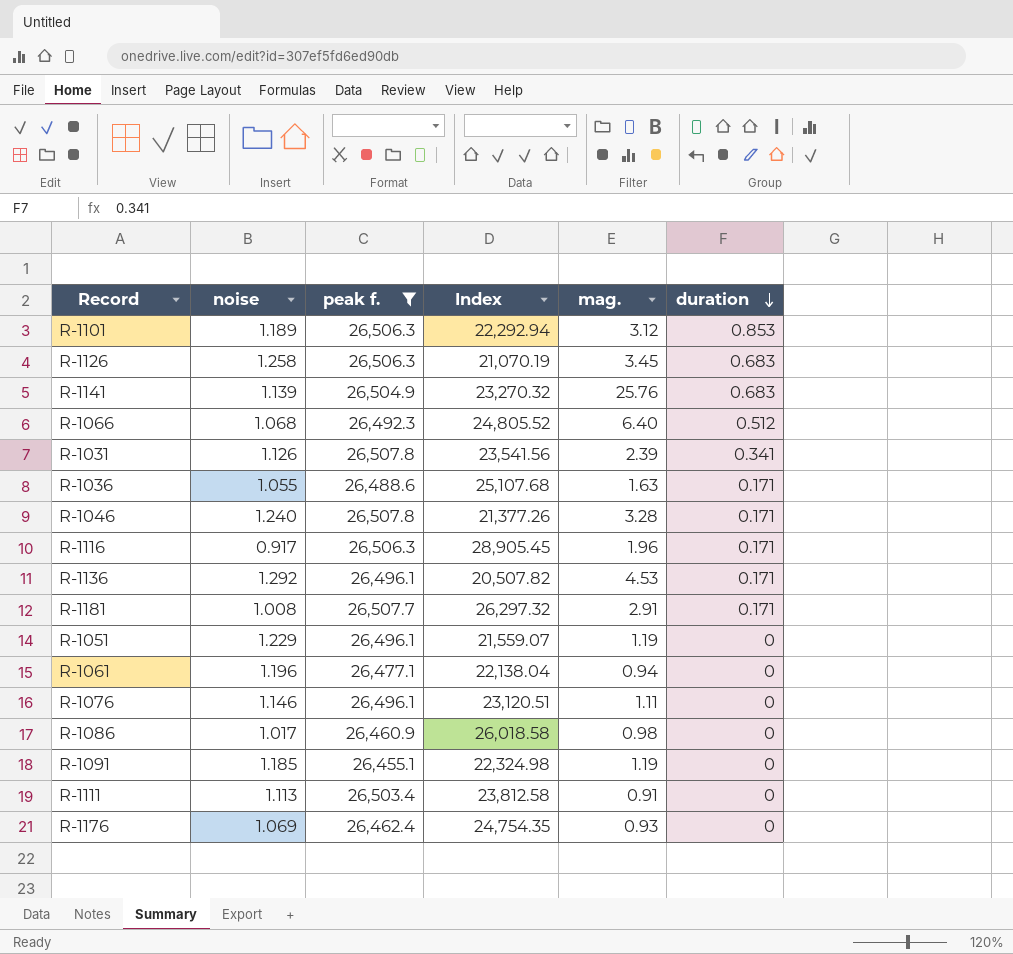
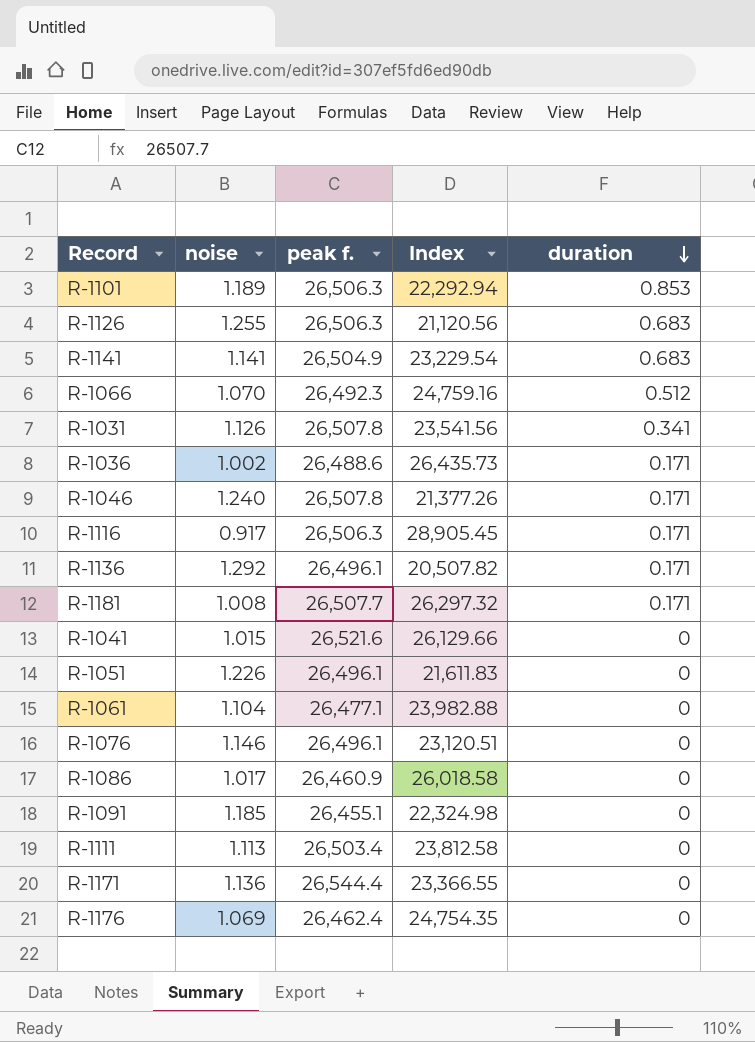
filter: peak f. <= 26,507.8 -> none
column mag. | position: 5 -> none
R-1126 | noise: 1.258 -> 1.255
R-1126 | Index: 21,070.19 -> 21,120.56
R-1141 | noise: 1.139 -> 1.141
R-1141 | Index: 23,270.32 -> 23,229.54
R-1066 | noise: 1.068 -> 1.070
R-1066 | Index: 24,805.52 -> 24,759.16
R-1036 | noise: 1.055 -> 1.002
R-1036 | Index: 25,107.68 -> 26,435.73
R-1051 | noise: 1.229 -> 1.226
R-1051 | Index: 21,559.07 -> 21,611.83
R-1061 | noise: 1.196 -> 1.104
R-1061 | Index: 22,138.04 -> 23,982.88

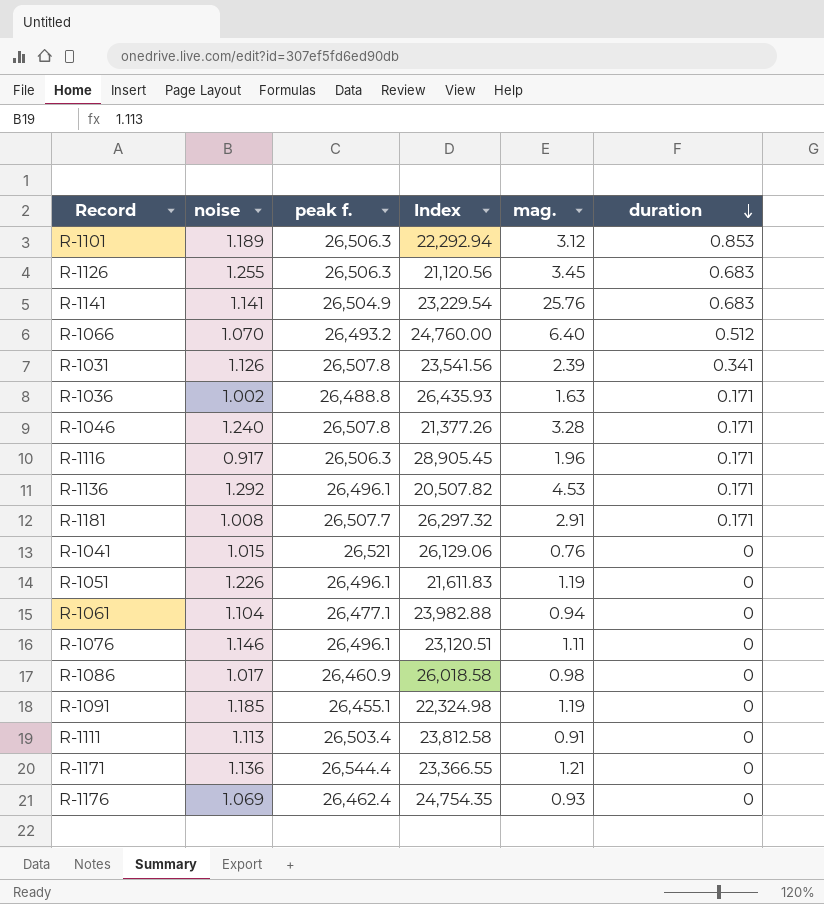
column mag. | position: none -> 5
R-1066 | peak f.: 26,492.3 -> 26,493.2
R-1066 | Index: 24,759.16 -> 24,760.00
R-1036 | peak f.: 26,488.6 -> 26,488.8
R-1036 | Index: 26,435.73 -> 26,435.93
R-1041 | peak f.: 26,521.6 -> 26,521
R-1041 | Index: 26,129.66 -> 26,129.06

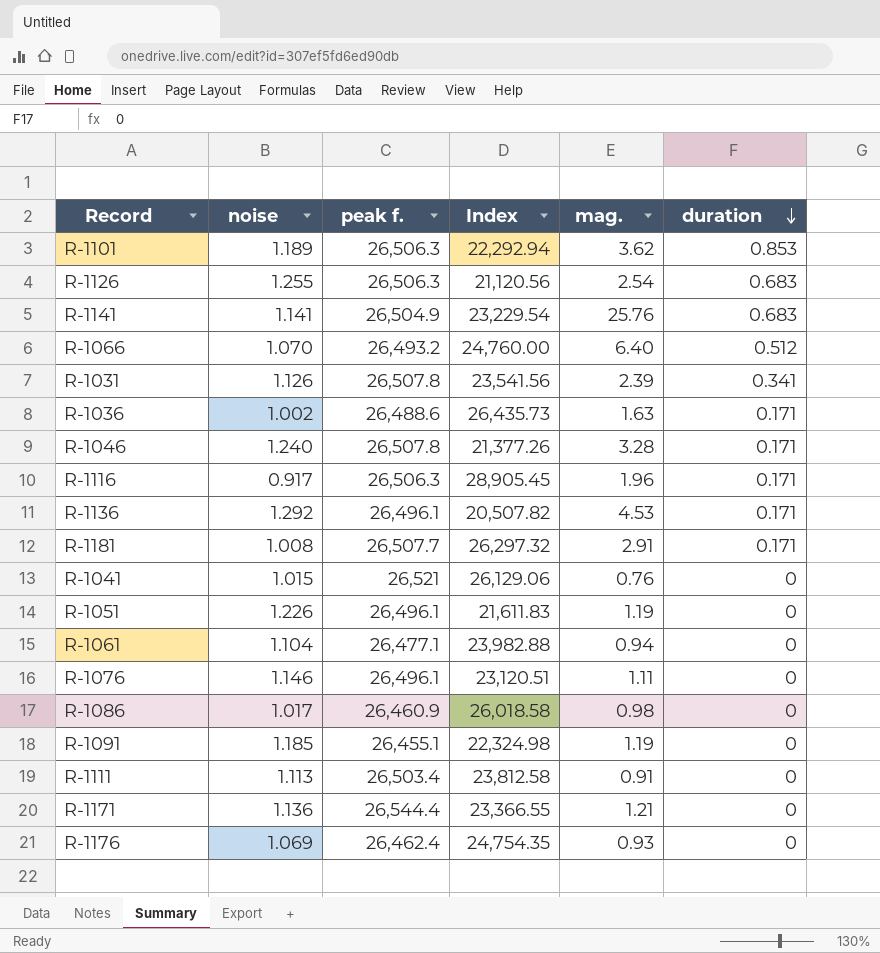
R-1101 | mag.: 3.12 -> 3.62
R-1126 | mag.: 3.45 -> 2.54
R-1036 | peak f.: 26,488.8 -> 26,488.6
R-1036 | Index: 26,435.93 -> 26,435.73

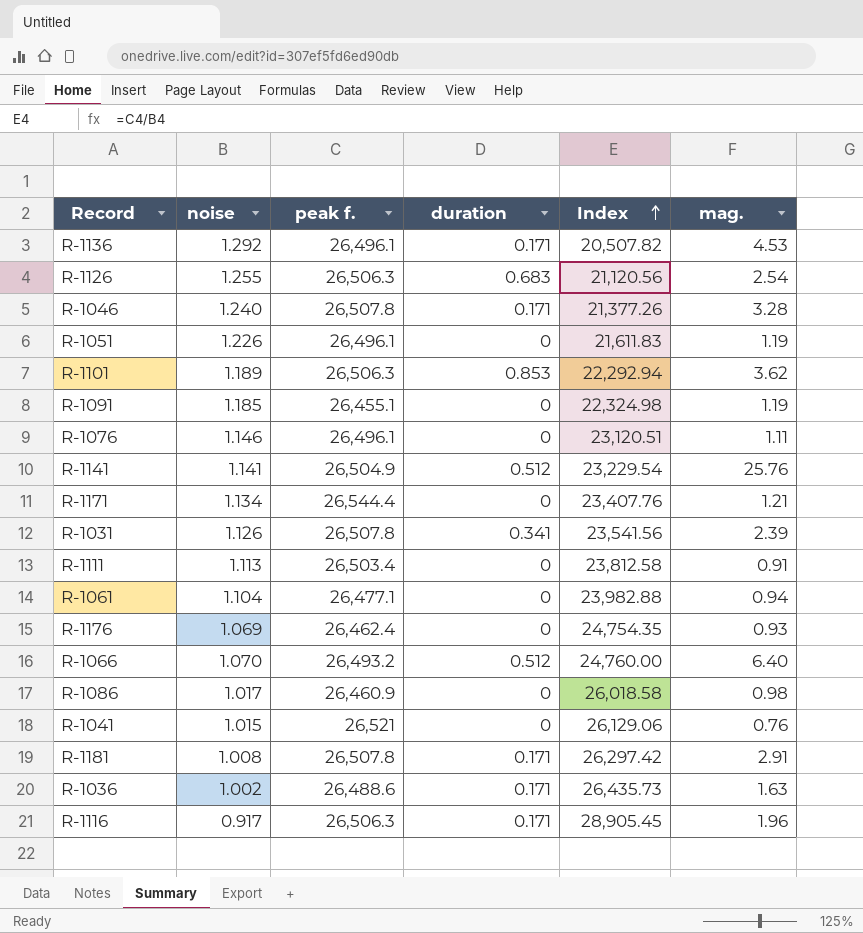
row order: duration descending -> Index ascending
column duration | position: 6 -> 4
R-1141 | duration: 0.683 -> 0.512
R-1171 | noise: 1.136 -> 1.134
R-1171 | Index: 23,366.55 -> 23,407.76
R-1181 | peak f.: 26,507.7 -> 26,507.8
R-1181 | Index: 26,297.32 -> 26,297.42

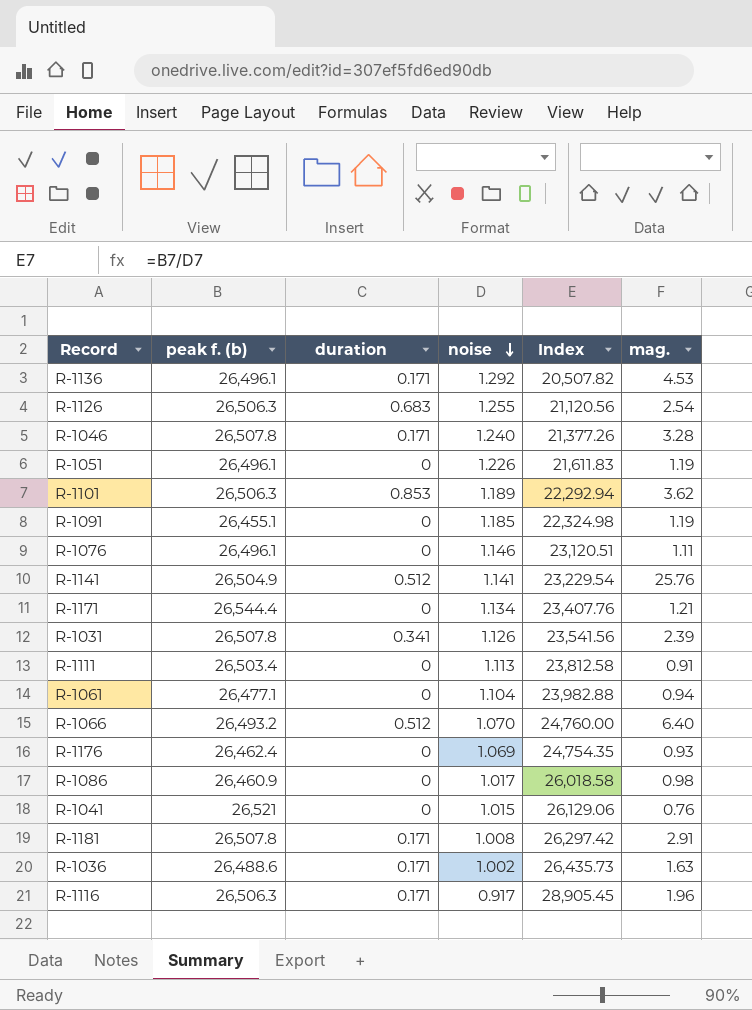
row order: Index ascending -> noise descending
column name: peak f. -> peak f. (b)
column noise | position: 2 -> 4

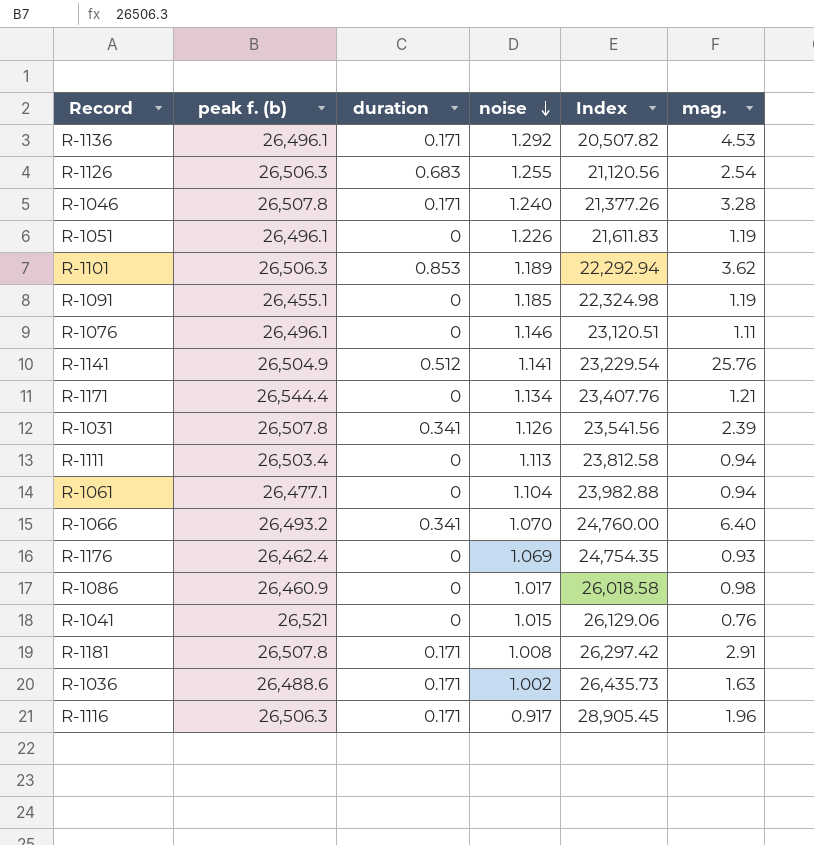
R-1111 | mag.: 0.91 -> 0.94
R-1066 | duration: 0.512 -> 0.341

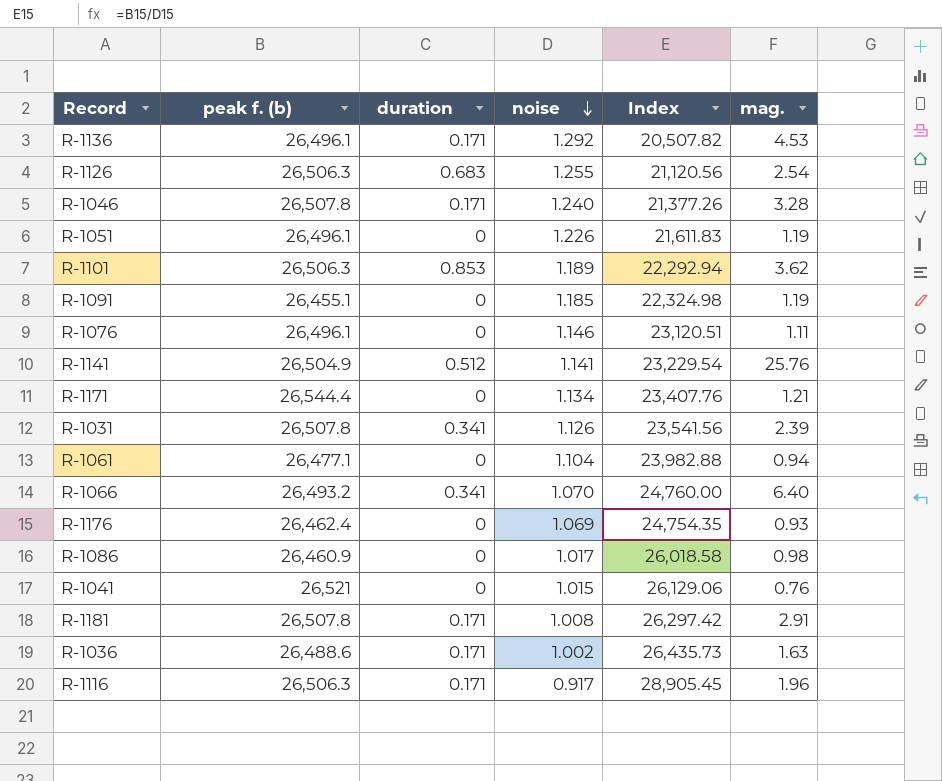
row R-1111: 26,503.4 | 0 | 1.113 | 23,812.58 | 0.94 -> none

